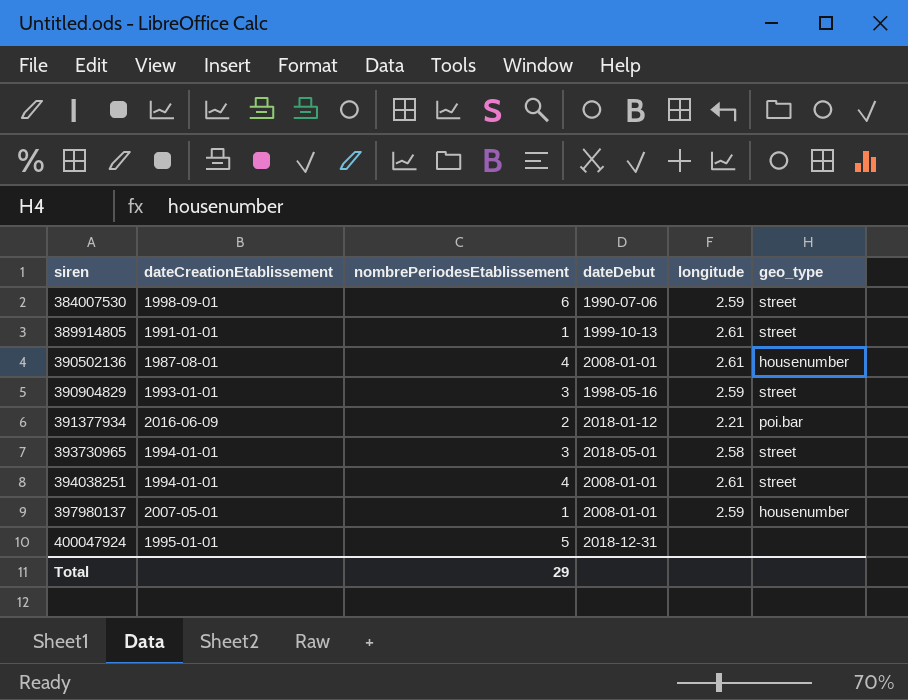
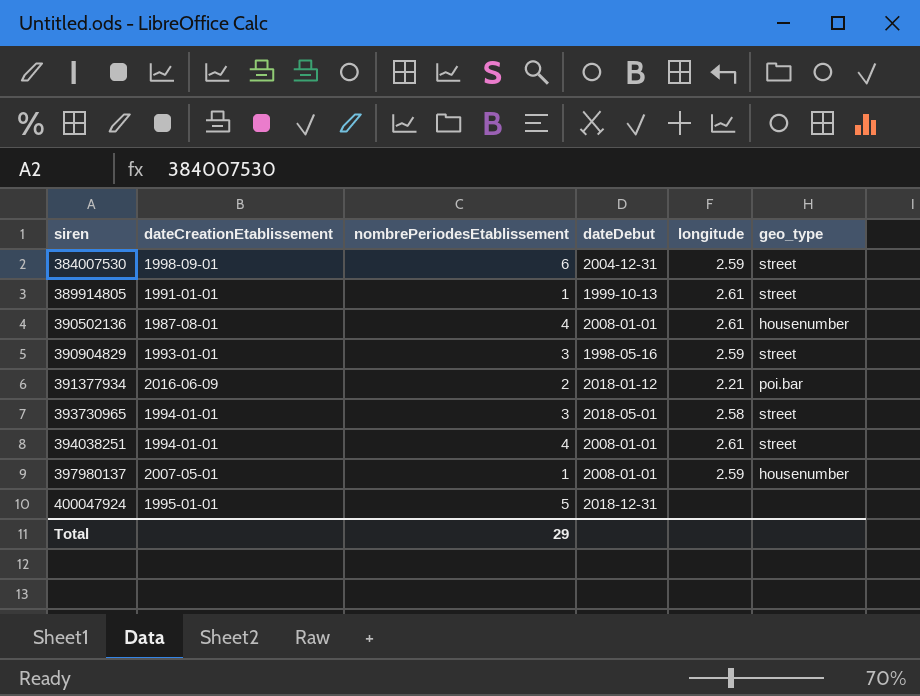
384007530 | dateDebut: 1990-07-06 -> 2004-12-31

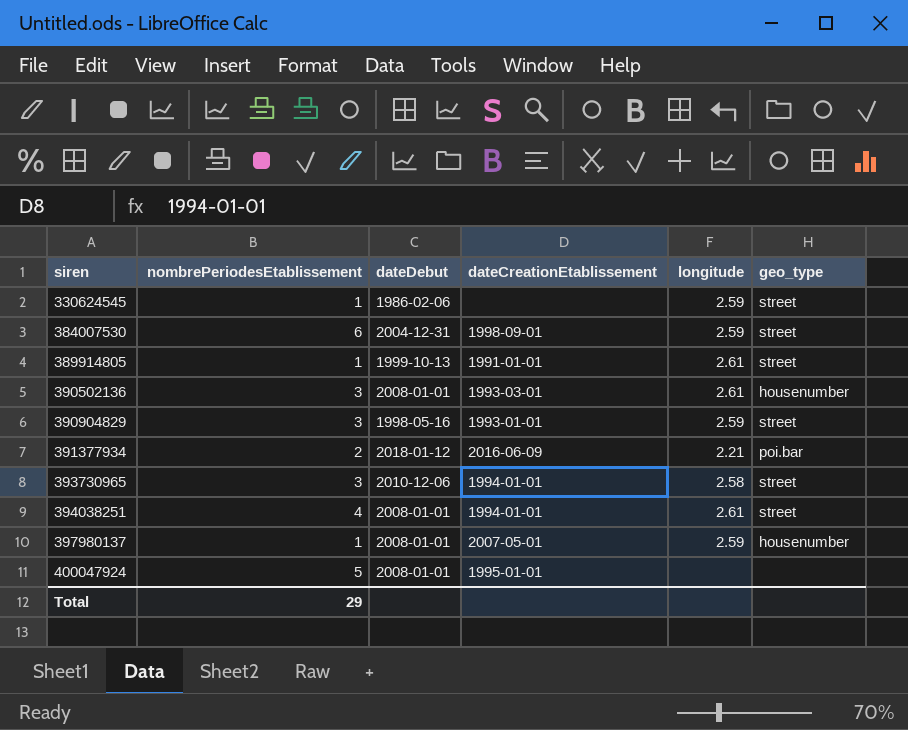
column dateCreationEtablissement | position: 2 -> 4
row 330624545: none -> 1 | 1986-02-06 | none | 2.59 | street
390502136 | nombrePeriodesEtablissement: 4 -> 3
390502136 | dateCreationEtablissement: 1987-08-01 -> 1993-03-01
393730965 | dateDebut: 2018-05-01 -> 2010-12-06
400047924 | dateDebut: 2018-12-31 -> 2008-01-01

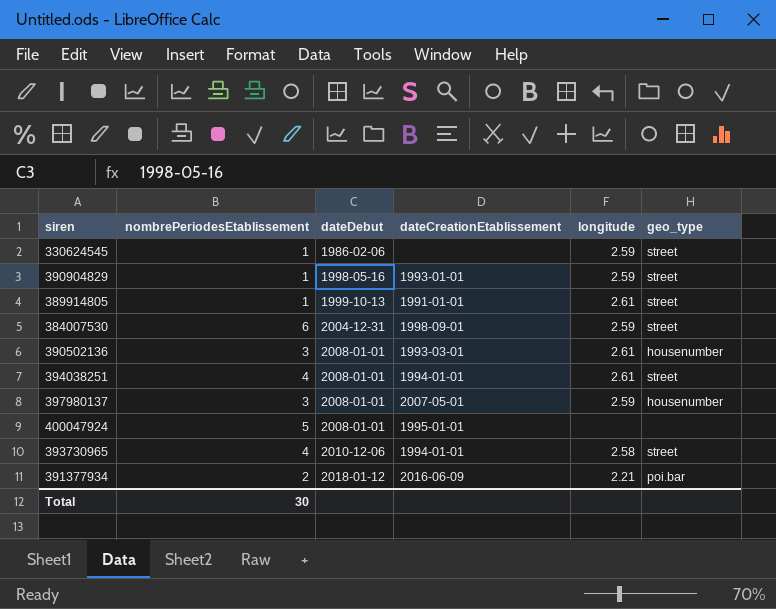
row order: siren ascending -> dateDebut ascending
390904829 | nombrePeriodesEtablissement: 3 -> 1
397980137 | nombrePeriodesEtablissement: 1 -> 3
393730965 | nombrePeriodesEtablissement: 3 -> 4
Total | nombrePeriodesEtablissement: 29 -> 30

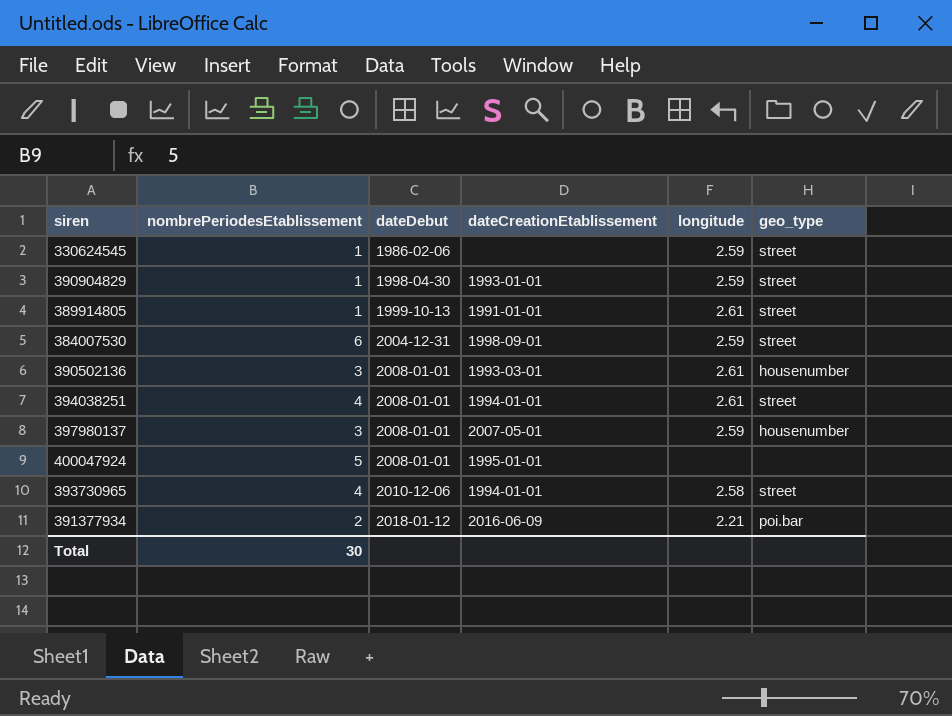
390904829 | dateDebut: 1998-05-16 -> 1998-04-30

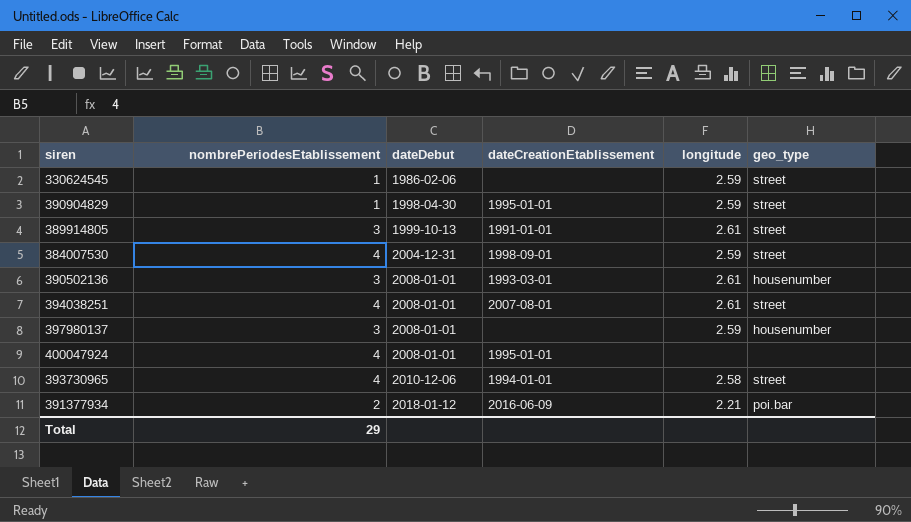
390904829 | dateCreationEtablissement: 1993-01-01 -> 1995-01-01
389914805 | nombrePeriodesEtablissement: 1 -> 3
384007530 | nombrePeriodesEtablissement: 6 -> 4
394038251 | dateCreationEtablissement: 1994-01-01 -> 2007-08-01
397980137 | dateCreationEtablissement: 2007-05-01 -> none
400047924 | nombrePeriodesEtablissement: 5 -> 4
Total | nombrePeriodesEtablissement: 30 -> 29

